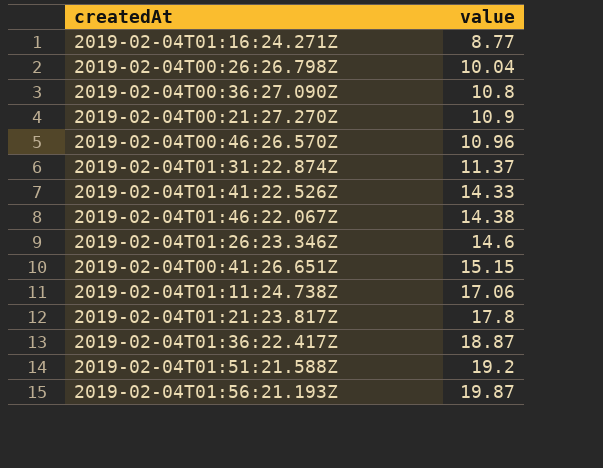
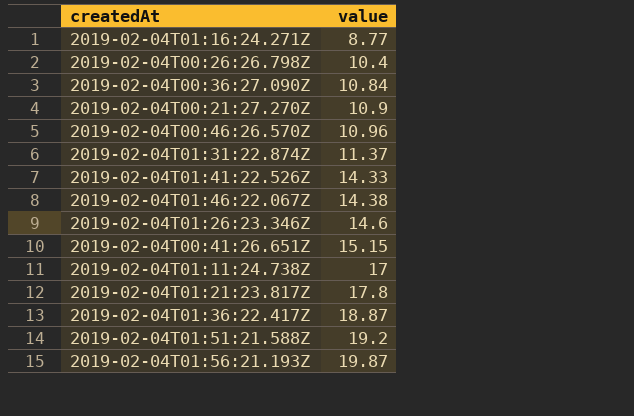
2019-02-04T00:26:26.798Z | value: 10.04 -> 10.4
2019-02-04T00:36:27.090Z | value: 10.8 -> 10.84
2019-02-04T01:11:24.738Z | value: 17.06 -> 17

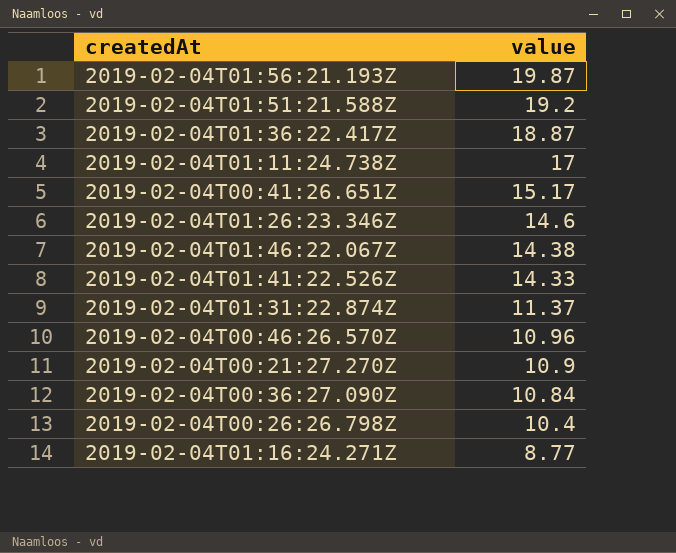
row order: value ascending -> value descending
row 2019-02-04T01:21:23.817Z: 17.8 -> none
2019-02-04T00:41:26.651Z | value: 15.15 -> 15.17

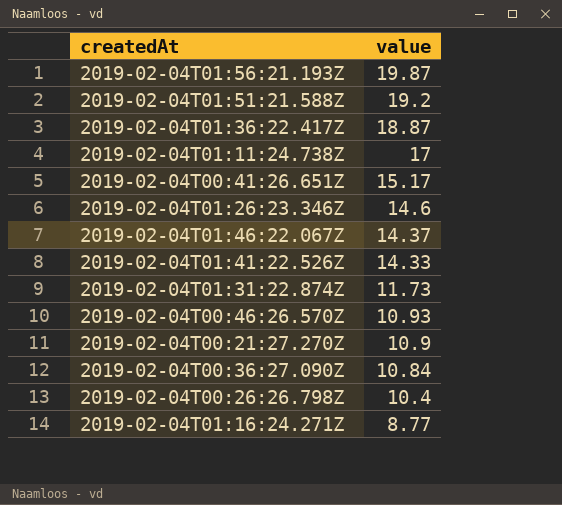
2019-02-04T01:46:22.067Z | value: 14.38 -> 14.37
2019-02-04T01:31:22.874Z | value: 11.37 -> 11.73
2019-02-04T00:46:26.570Z | value: 10.96 -> 10.93

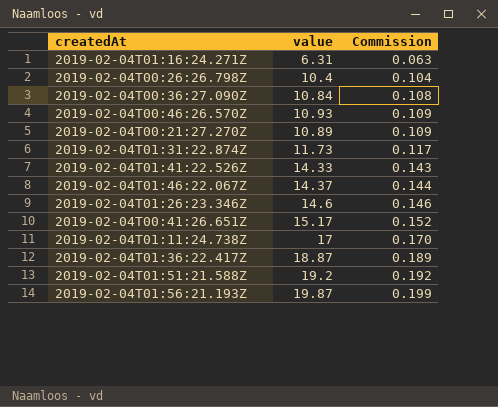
row order: value descending -> Commission ascending
column Commission | formula: none -> [value] * 0.01
2019-02-04T01:16:24.271Z | value: 8.77 -> 6.31
2019-02-04T00:21:27.270Z | value: 10.9 -> 10.89

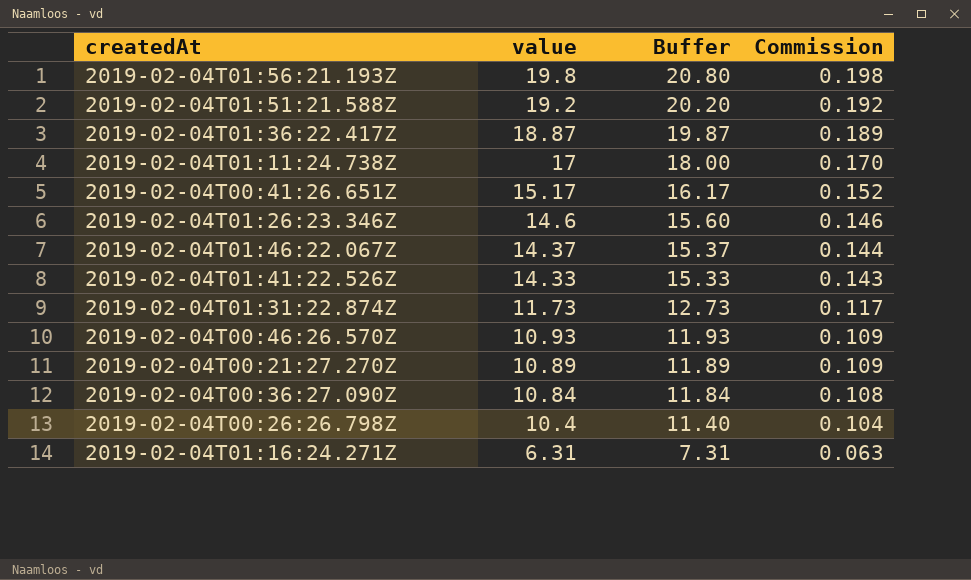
row order: Commission ascending -> value descending
column Buffer | formula: none -> [value] + 1
2019-02-04T01:56:21.193Z | value: 19.87 -> 19.8
2019-02-04T01:56:21.193Z | Commission: 0.199 -> 0.198

